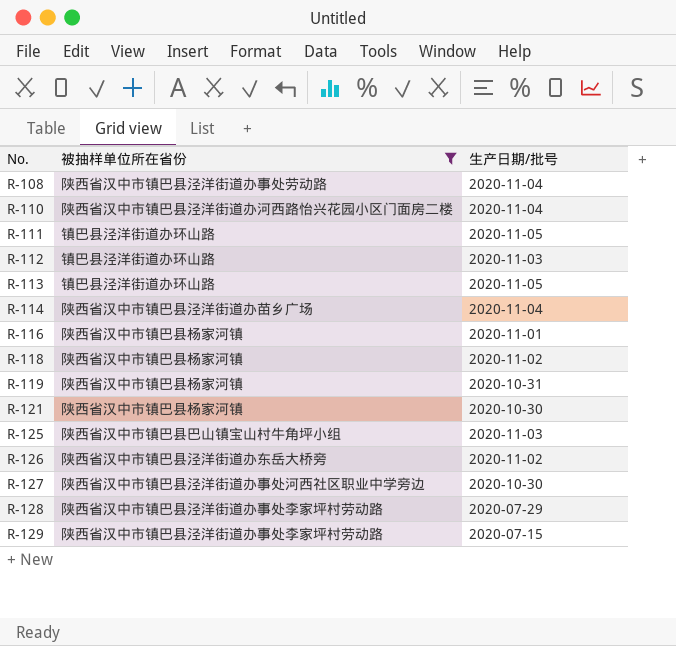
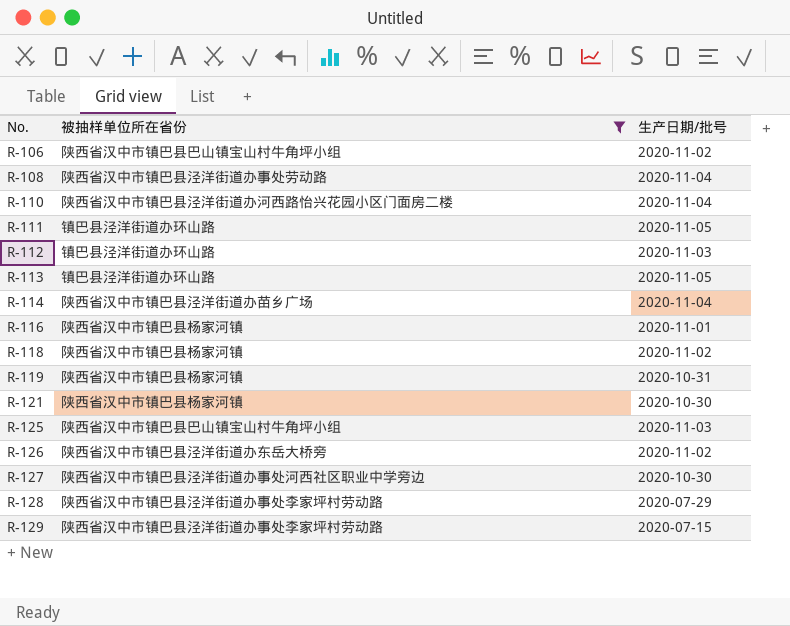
row R-106: none -> 陕西省汉中市镇巴县巴山镇宝山村牛角坪小组 | 2020-11-02

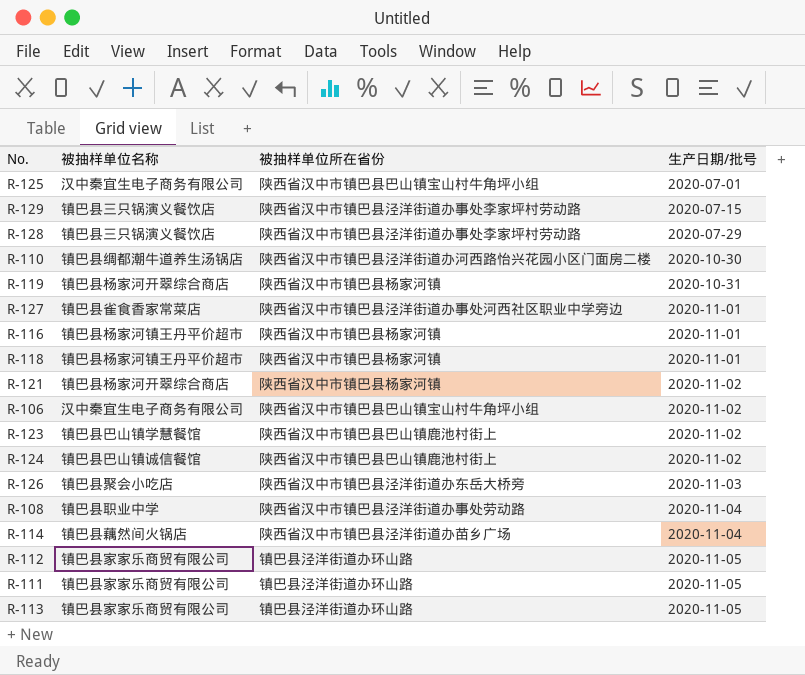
filter: 被抽样单位所在省份 != 陕西省汉中市镇巴县巴山镇鹿池村街上 -> none
row order: No. ascending -> 生产日期/批号 ascending
column 被抽样单位名称 | position: none -> 2
R-125 | 生产日期/批号: 2020-11-03 -> 2020-07-01
R-110 | 生产日期/批号: 2020-11-04 -> 2020-10-30
R-127 | 生产日期/批号: 2020-10-30 -> 2020-11-01
R-118 | 生产日期/批号: 2020-11-02 -> 2020-11-01
R-121 | 生产日期/批号: 2020-10-30 -> 2020-11-02
R-126 | 生产日期/批号: 2020-11-02 -> 2020-11-03
R-112 | 生产日期/批号: 2020-11-03 -> 2020-11-05

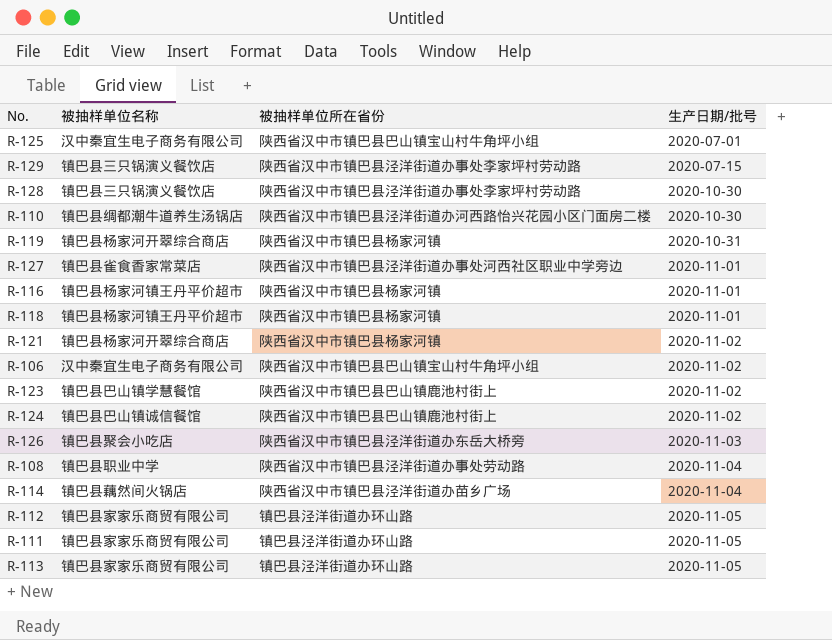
R-128 | 生产日期/批号: 2020-07-29 -> 2020-10-30

